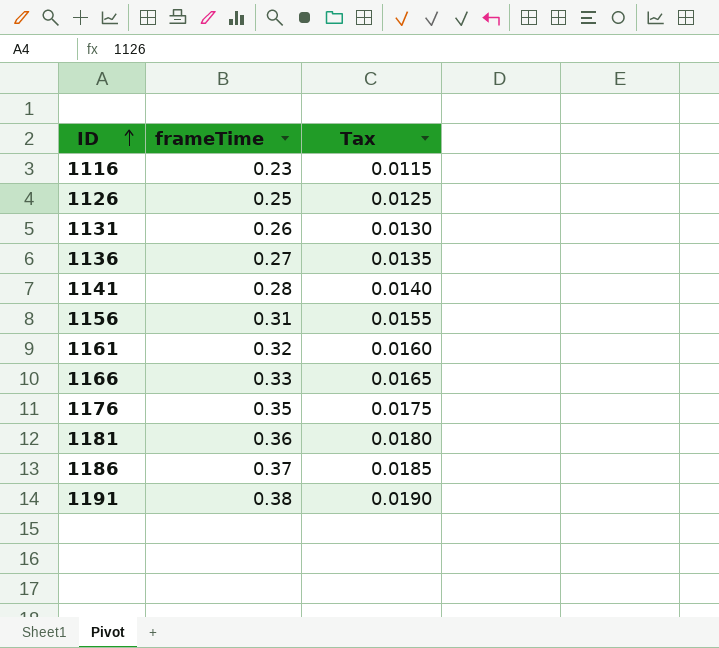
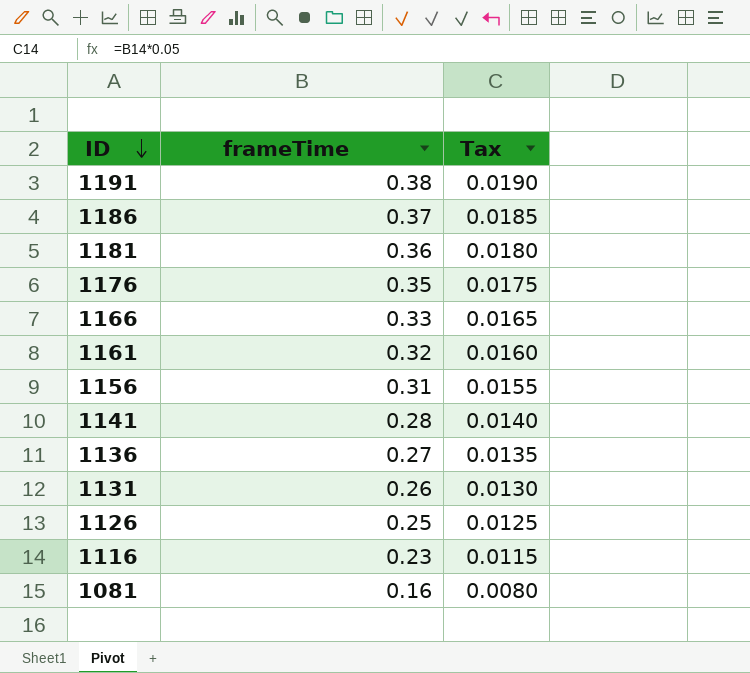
row order: ID ascending -> ID descending
row 1081: none -> 0.16 | 0.0080

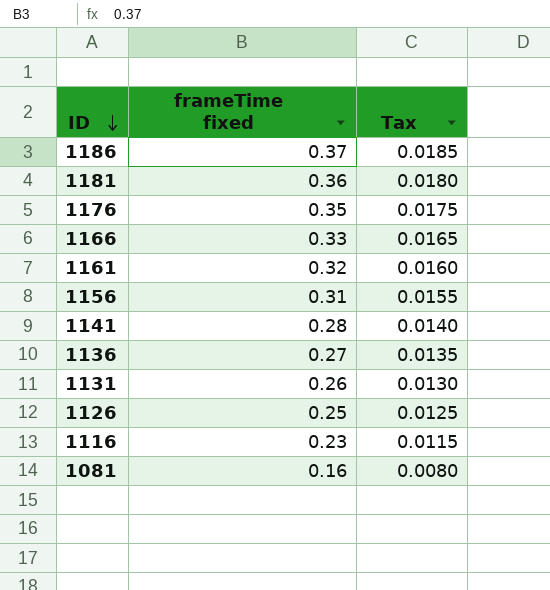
column name: frameTime -> frameTime fixed
row 1191: 0.38 | 0.0190 -> none

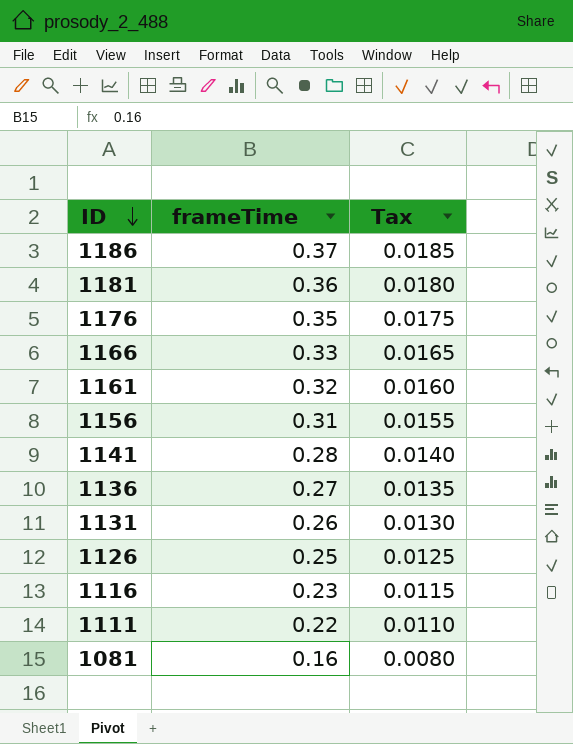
column name: frameTime fixed -> frameTime
row 1111: none -> 0.22 | 0.0110

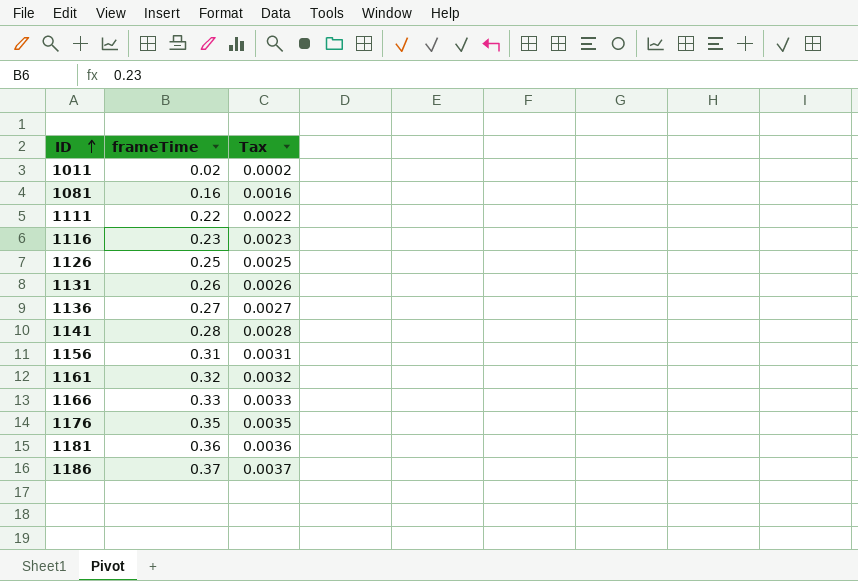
row order: ID descending -> ID ascending
column Tax | formula: [frameTime] * 0.05 -> [frameTime] * 0.01
row 1011: none -> 0.02 | 0.0002

